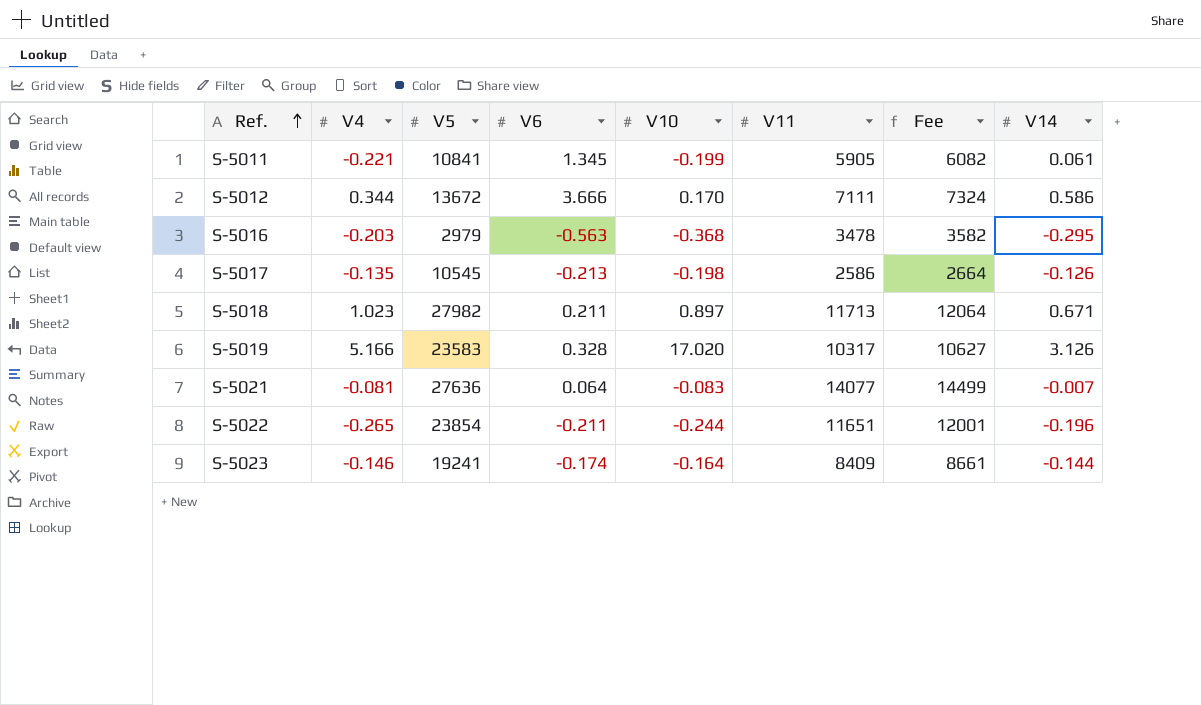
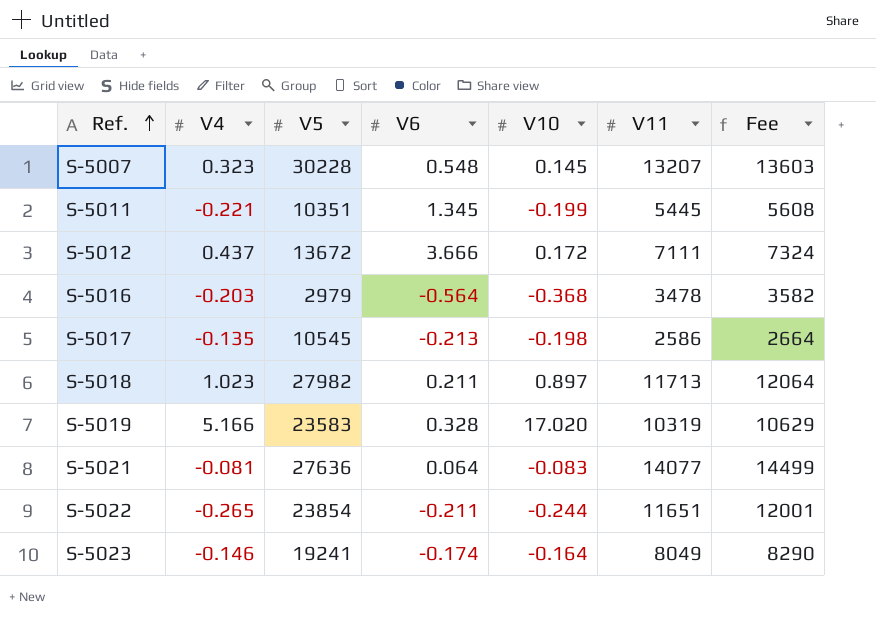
column V14 | position: 8 -> none
row S-5007: none -> 0.323 | 30228 | 0.548 | 0.145 | 13207 | 13603
S-5011 | V5: 10841 -> 10351
S-5011 | V11: 5905 -> 5445
S-5011 | Fee: 6082 -> 5608
S-5012 | V4: 0.344 -> 0.437
S-5012 | V10: 0.170 -> 0.172
S-5016 | V6: -0.563 -> -0.564
S-5019 | V11: 10317 -> 10319
S-5019 | Fee: 10627 -> 10629
S-5023 | V11: 8409 -> 8049
S-5023 | Fee: 8661 -> 8290

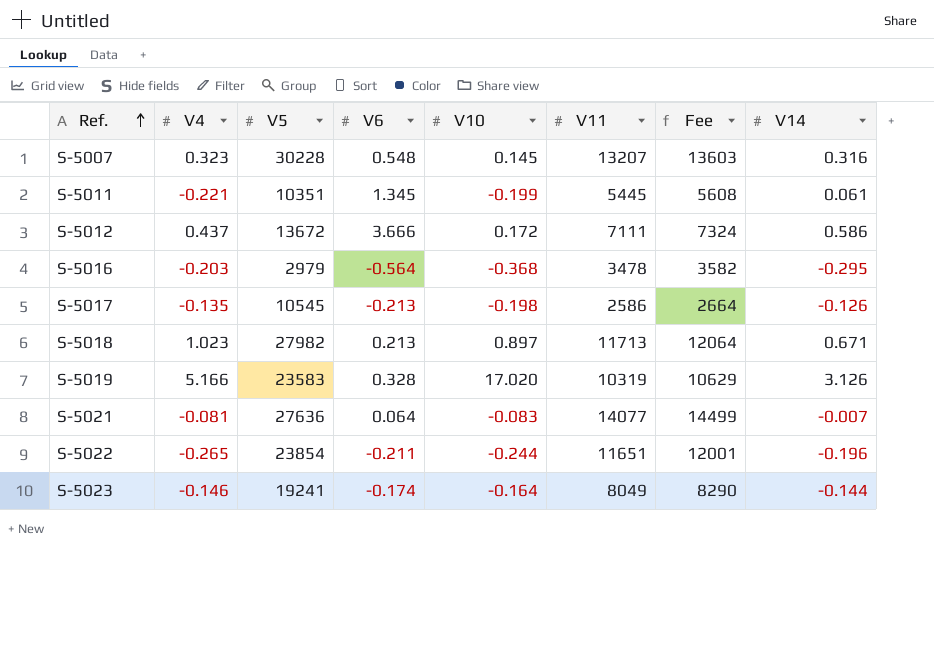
column V14 | position: none -> 8
S-5018 | V6: 0.211 -> 0.213

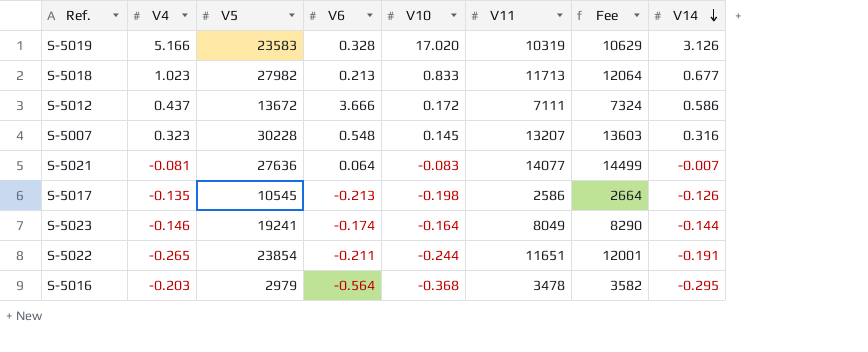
row order: Ref. ascending -> V14 descending
row S-5011: -0.221 | 10351 | 1.345 | -0.199 | 5445 | 5608 | 0.061 -> none
S-5018 | V10: 0.897 -> 0.833
S-5018 | V14: 0.671 -> 0.677
S-5022 | V14: -0.196 -> -0.191

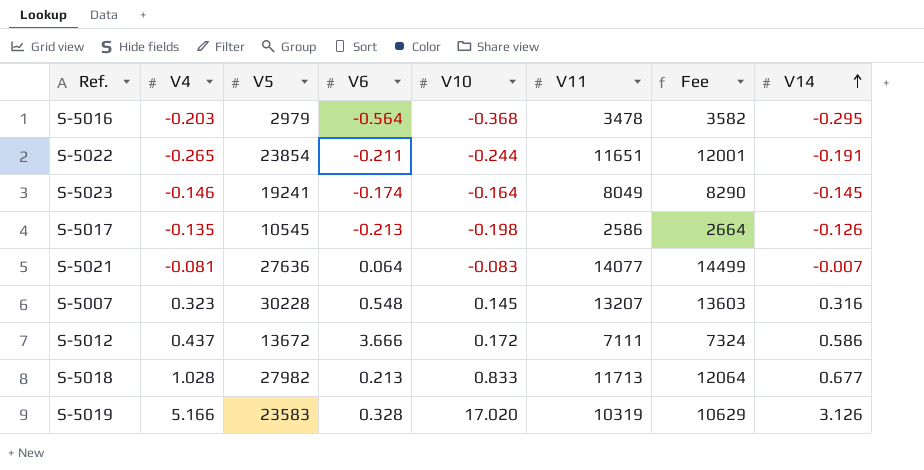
row order: V14 descending -> V14 ascending
S-5023 | V14: -0.144 -> -0.145
S-5018 | V4: 1.023 -> 1.028

